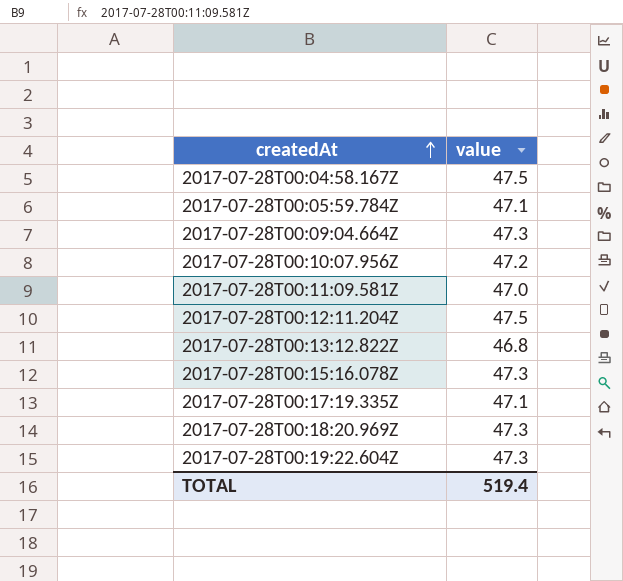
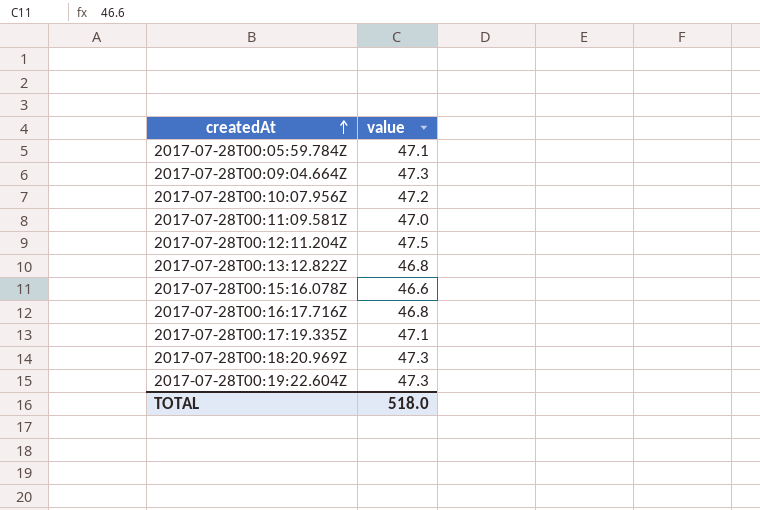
row 2017-07-28T00:04:58.167Z: 47.5 -> none
2017-07-28T00:15:16.078Z | value: 47.3 -> 46.6
row 2017-07-28T00:16:17.716Z: none -> 46.8
TOTAL | value: 519.4 -> 518.0

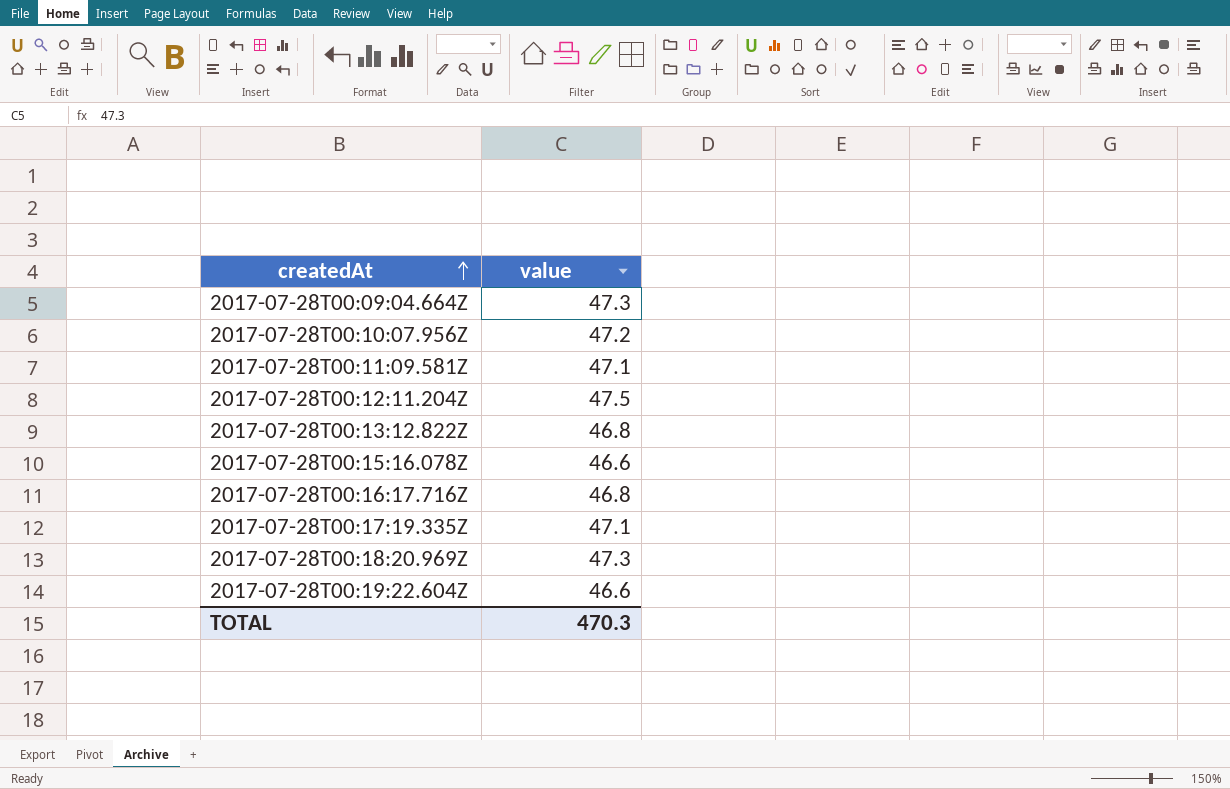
row 2017-07-28T00:05:59.784Z: 47.1 -> none
2017-07-28T00:11:09.581Z | value: 47.0 -> 47.1
2017-07-28T00:19:22.604Z | value: 47.3 -> 46.6
TOTAL | value: 518.0 -> 470.3

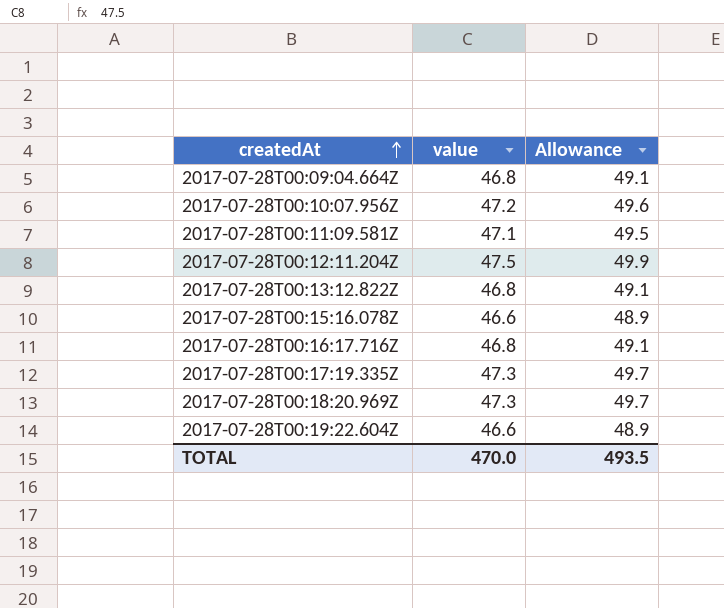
column Allowance | formula: none -> [value] * 1.05
2017-07-28T00:09:04.664Z | value: 47.3 -> 46.8
2017-07-28T00:17:19.335Z | value: 47.1 -> 47.3
TOTAL | value: 470.3 -> 470.0

